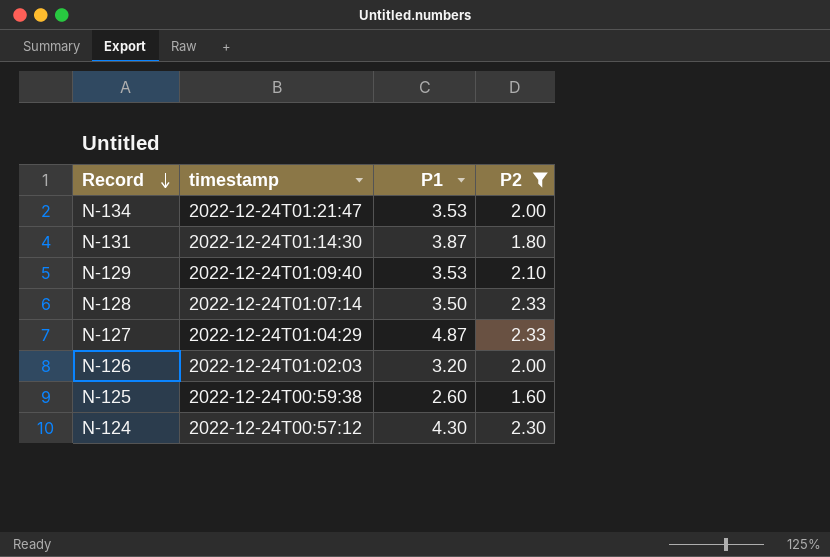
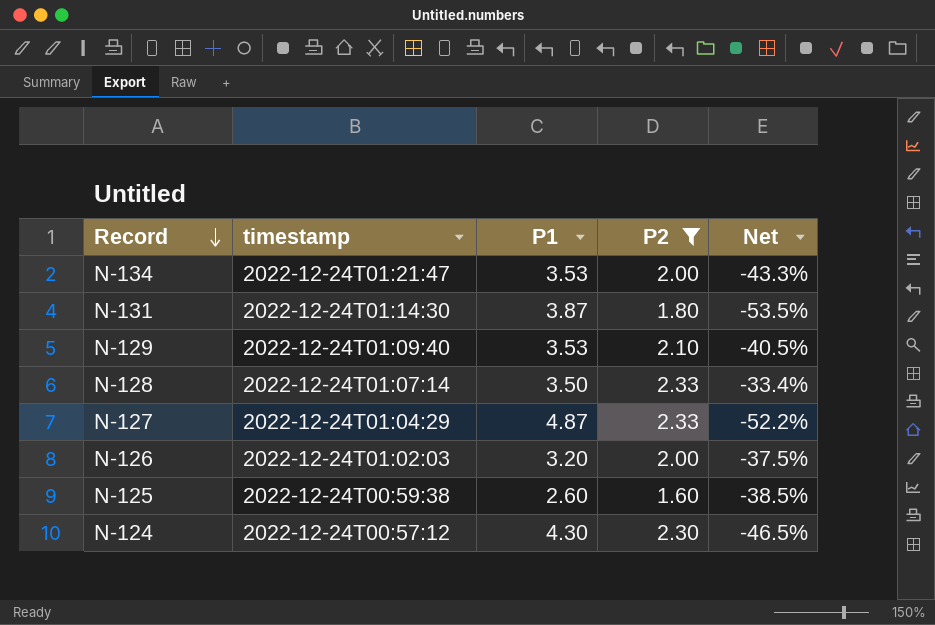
column Net | formula: none -> ([P2] - [P1]) / [P1]

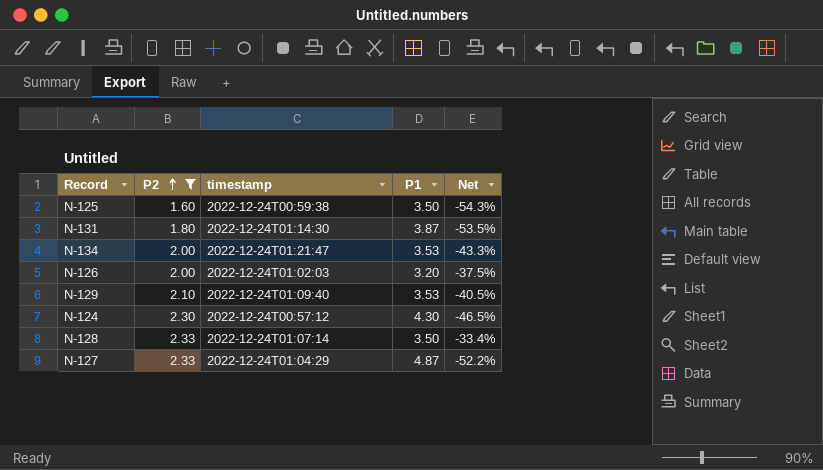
row order: Record descending -> P2 ascending
column P2 | position: 4 -> 2
N-125 | P1: 2.60 -> 3.50
N-125 | Net: -38.5% -> -54.3%

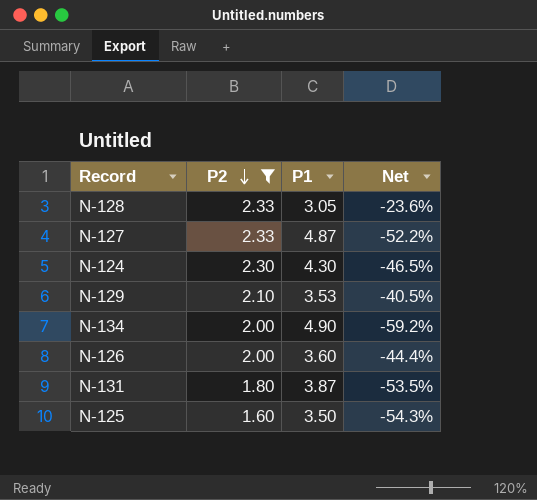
row order: P2 ascending -> P2 descending
column timestamp | position: 3 -> none
N-128 | P1: 3.50 -> 3.05
N-128 | Net: -33.4% -> -23.6%
N-134 | P1: 3.53 -> 4.90
N-134 | Net: -43.3% -> -59.2%
N-126 | P1: 3.20 -> 3.60
N-126 | Net: -37.5% -> -44.4%

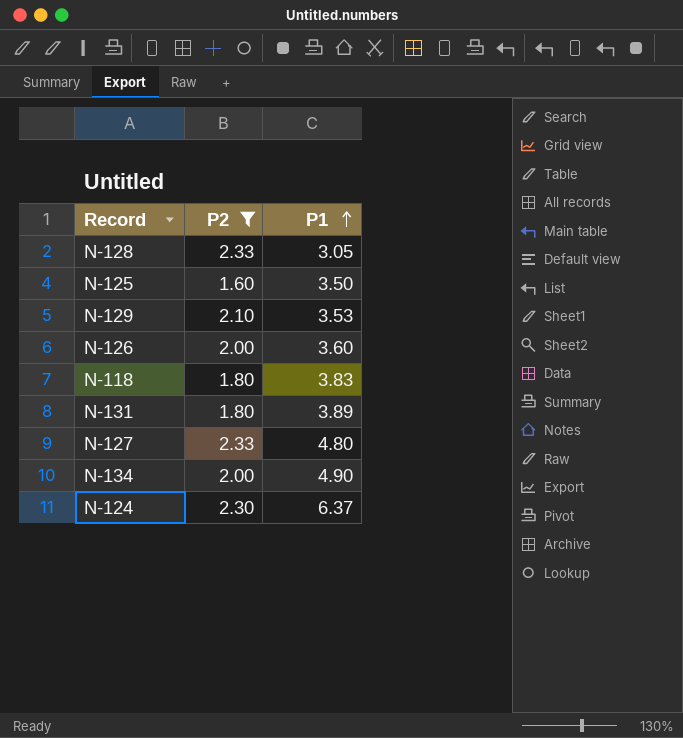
row order: P2 descending -> P1 ascending
column Net | formula: ([P2] - [P1]) / [P1] -> none
row N-118: none -> 1.80 | 3.83
N-131 | P1: 3.87 -> 3.89
N-127 | P1: 4.87 -> 4.80
N-124 | P1: 4.30 -> 6.37

